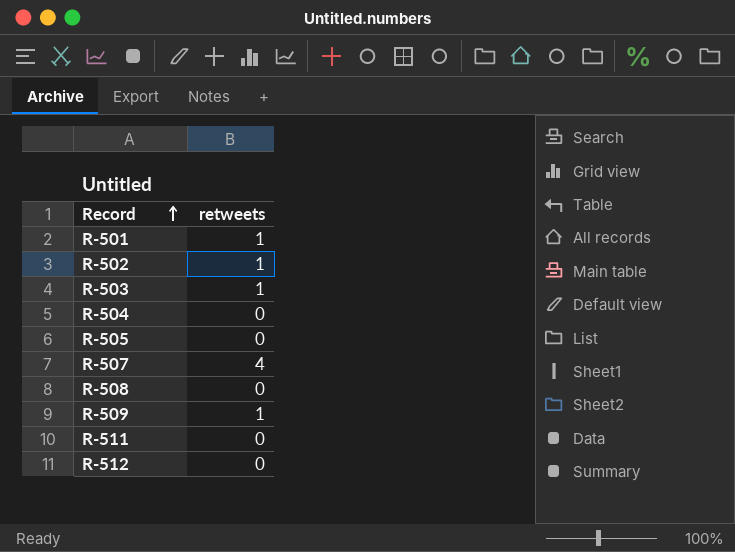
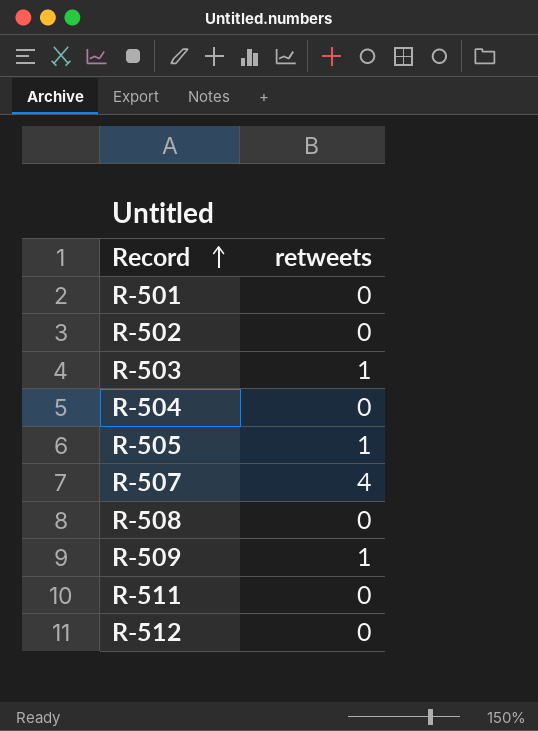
R-501 | retweets: 1 -> 0
R-502 | retweets: 1 -> 0
R-505 | retweets: 0 -> 1

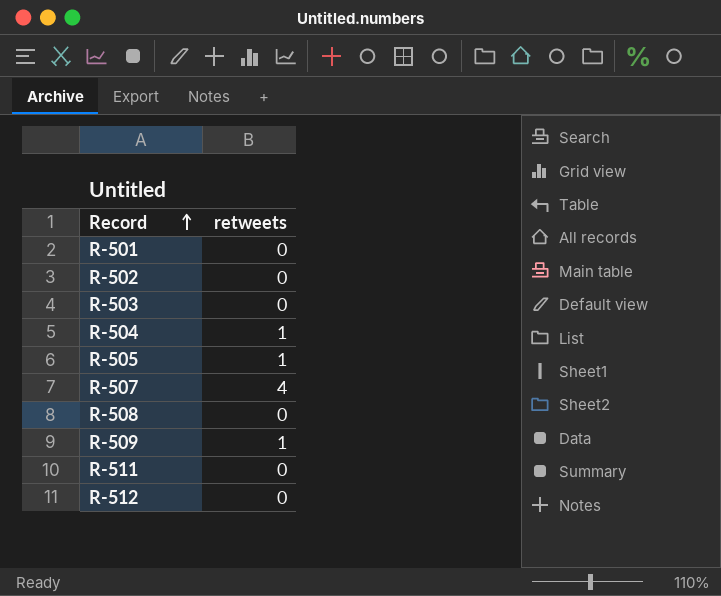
R-503 | retweets: 1 -> 0
R-504 | retweets: 0 -> 1

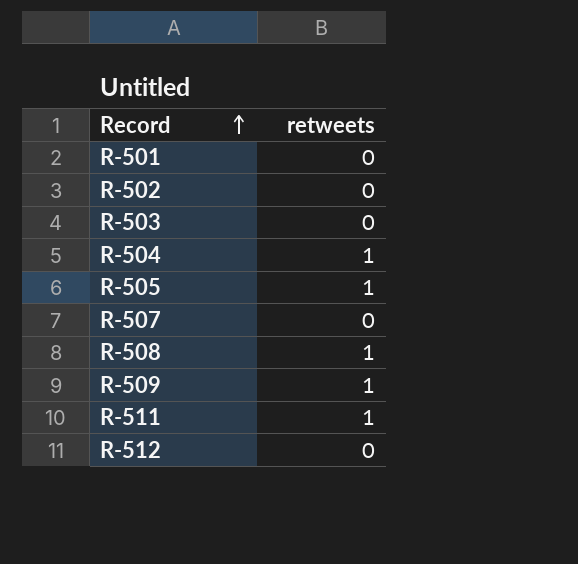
R-507 | retweets: 4 -> 0
R-508 | retweets: 0 -> 1
R-511 | retweets: 0 -> 1

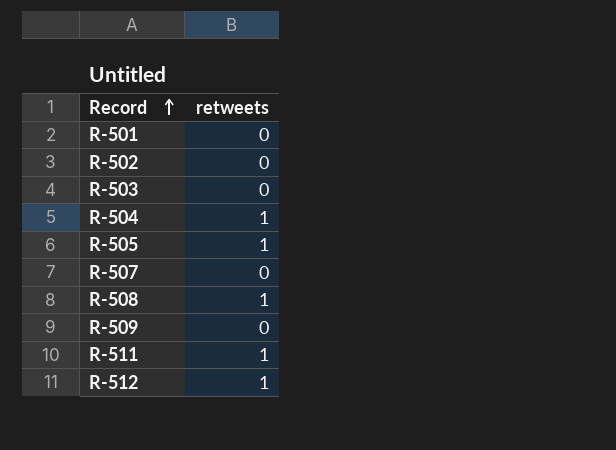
R-509 | retweets: 1 -> 0
R-512 | retweets: 0 -> 1

